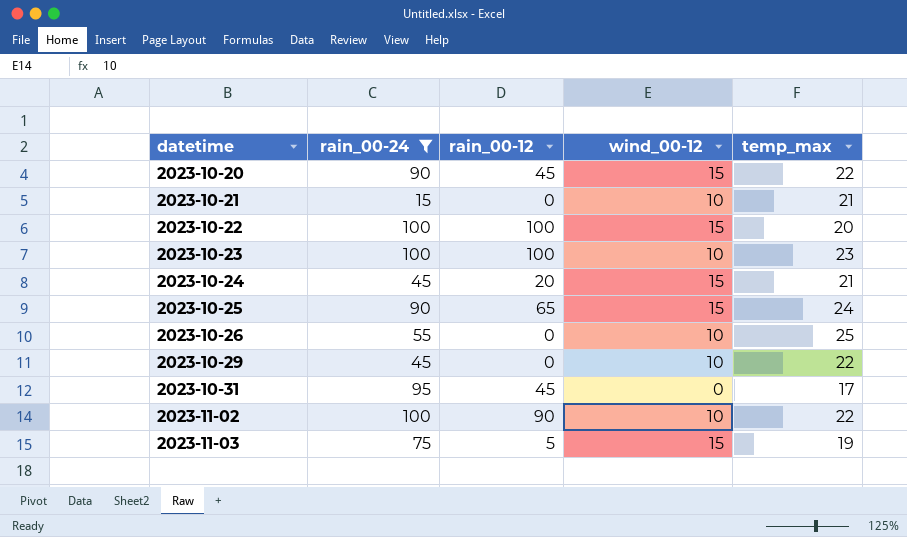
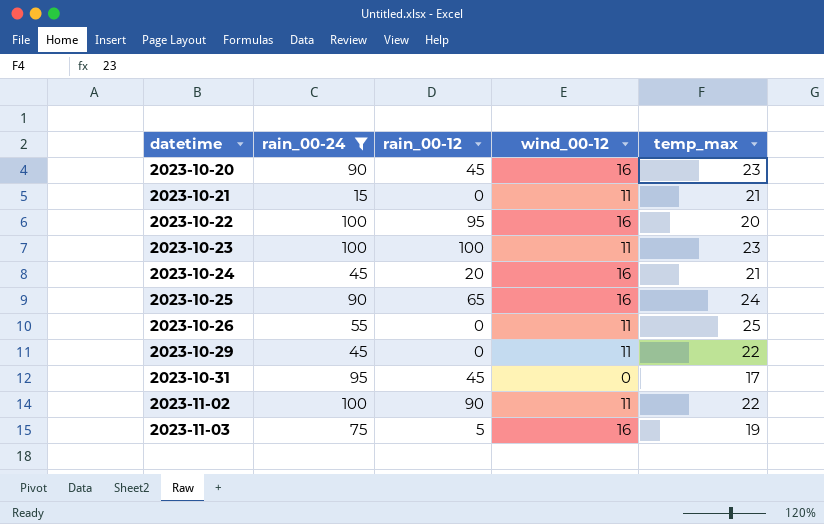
2023-10-20 | wind_00-12: 15 -> 16
2023-10-20 | temp_max: 22 -> 23
2023-10-21 | wind_00-12: 10 -> 11
2023-10-22 | rain_00-12: 100 -> 95
2023-10-22 | wind_00-12: 15 -> 16
2023-10-23 | wind_00-12: 10 -> 11
2023-10-24 | wind_00-12: 15 -> 16
2023-10-25 | wind_00-12: 15 -> 16
2023-10-26 | wind_00-12: 10 -> 11
2023-10-29 | wind_00-12: 10 -> 11
2023-11-02 | wind_00-12: 10 -> 11
2023-11-03 | wind_00-12: 15 -> 16

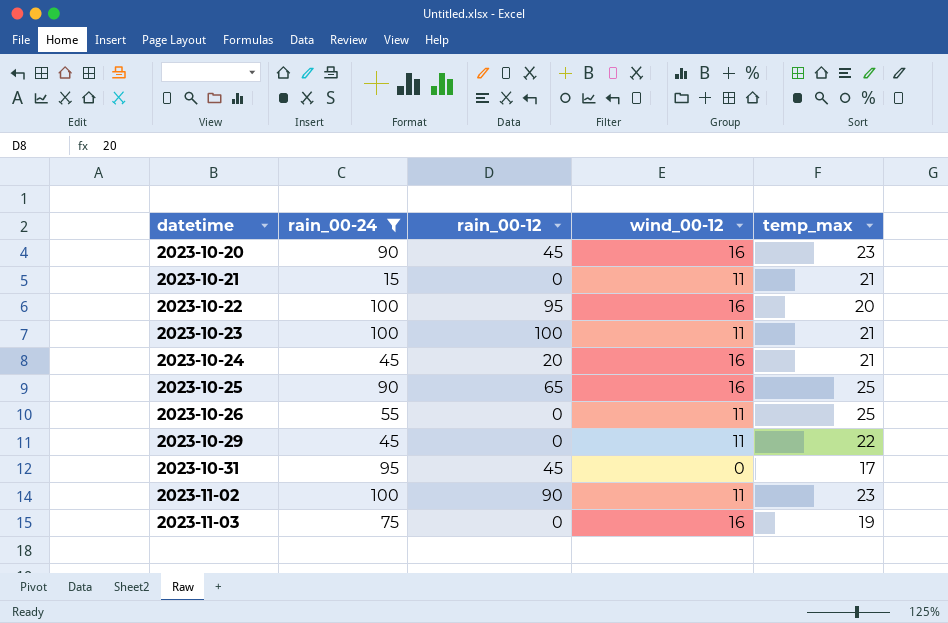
2023-10-23 | temp_max: 23 -> 21
2023-10-25 | temp_max: 24 -> 25
2023-11-02 | temp_max: 22 -> 23
2023-11-03 | rain_00-12: 5 -> 0

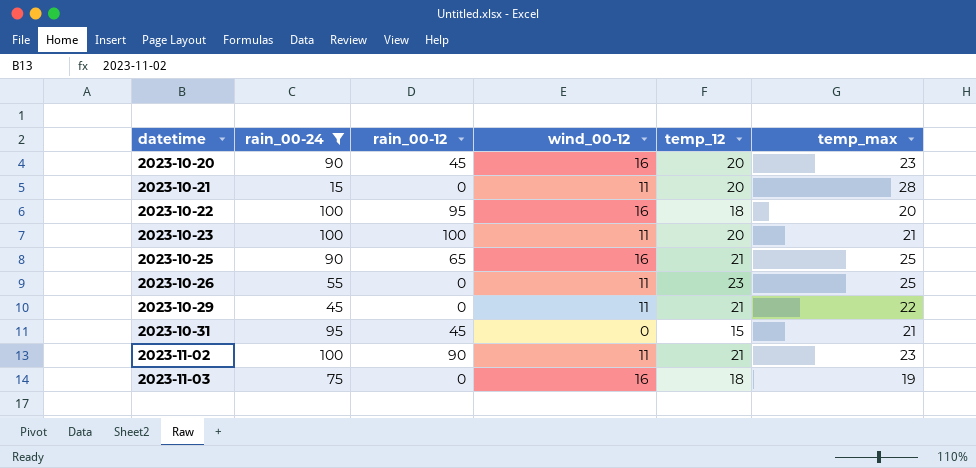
column temp_12 | position: none -> 5
row 2023-10-24: 45 | 20 | 16 | 21 -> none
2023-10-21 | temp_max: 21 -> 28
2023-10-31 | temp_max: 17 -> 21

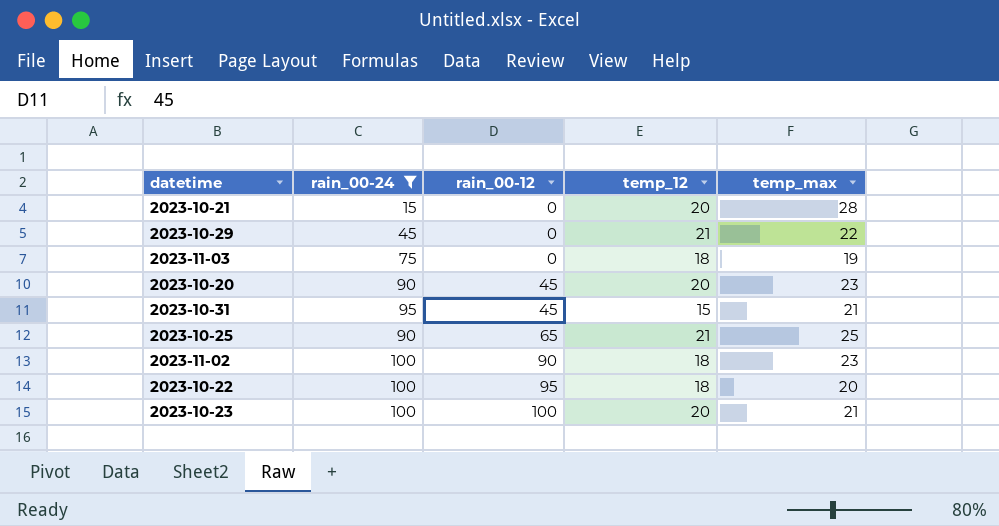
row order: datetime ascending -> rain_00-12 ascending
column wind_00-12 | position: 4 -> none
row 2023-10-26: 55 | 0 | 11 | 23 | 25 -> none
2023-11-02 | temp_12: 21 -> 18

